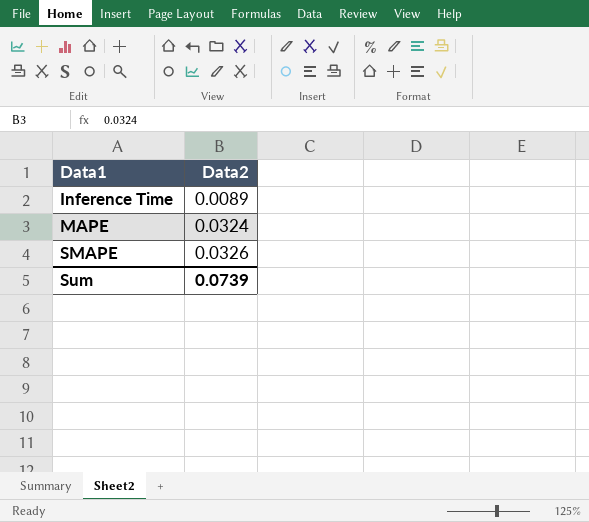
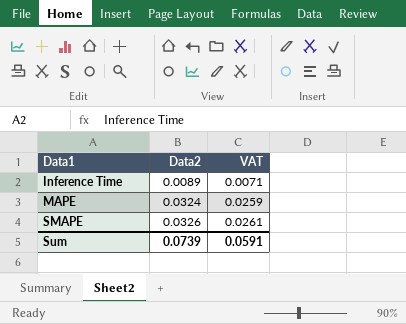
column VAT | formula: none -> [Data2] * 0.8

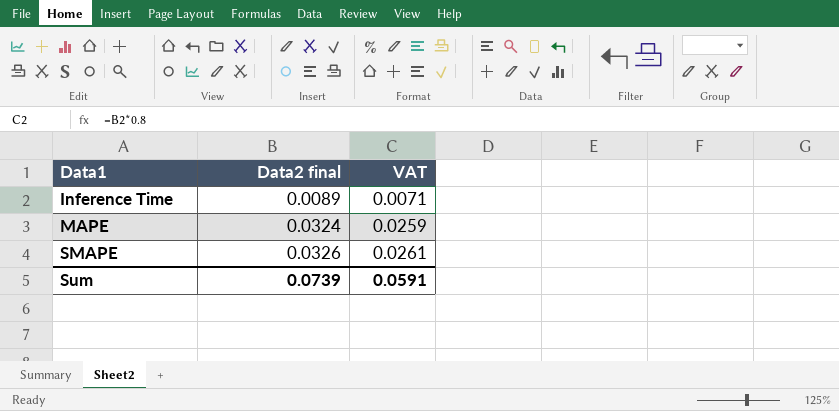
column name: Data2 -> Data2 final

